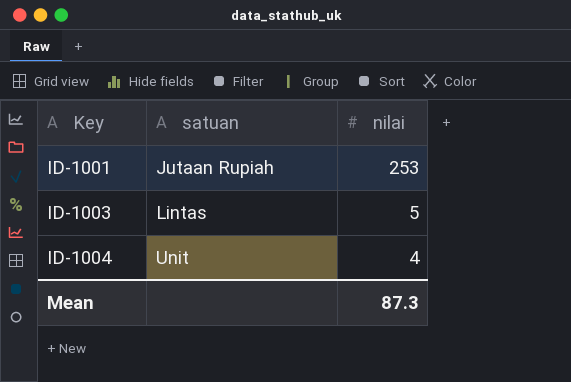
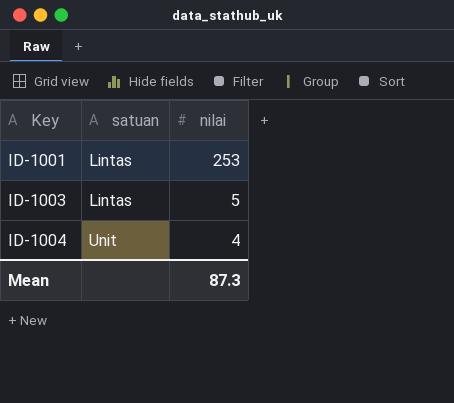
ID-1001 | satuan: Jutaan Rupiah -> Lintas

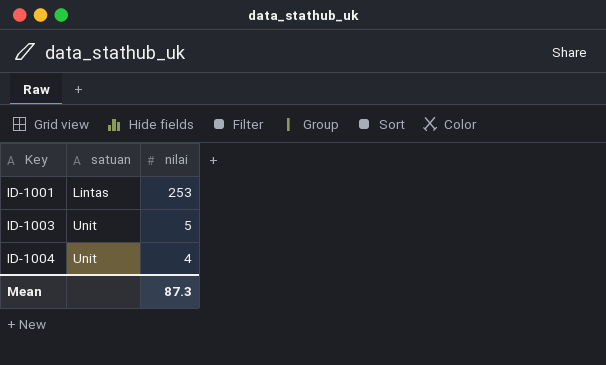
ID-1003 | satuan: Lintas -> Unit

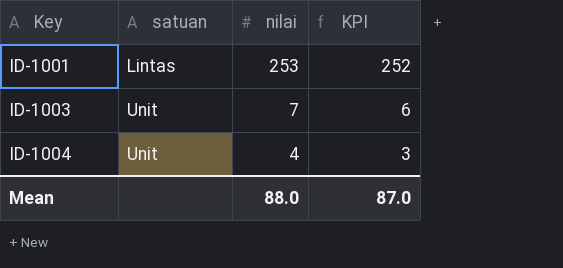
column KPI | formula: none -> [nilai] - 1
ID-1003 | nilai: 5 -> 7
Mean | nilai: 87.3 -> 88.0

